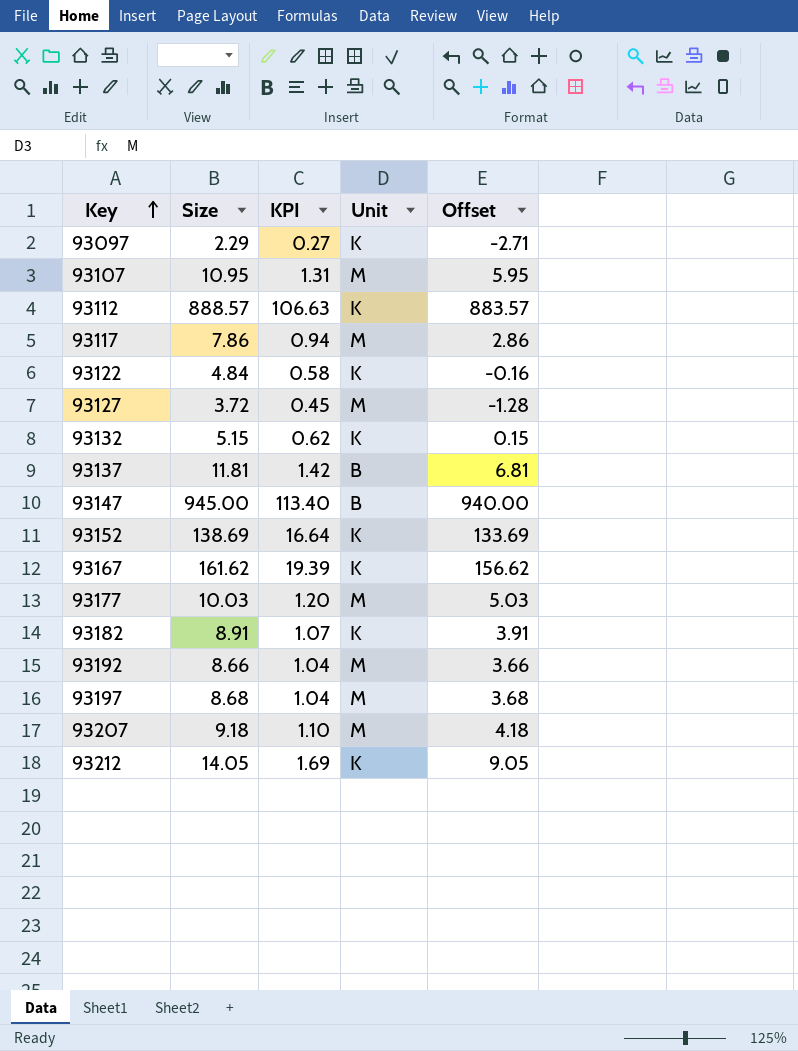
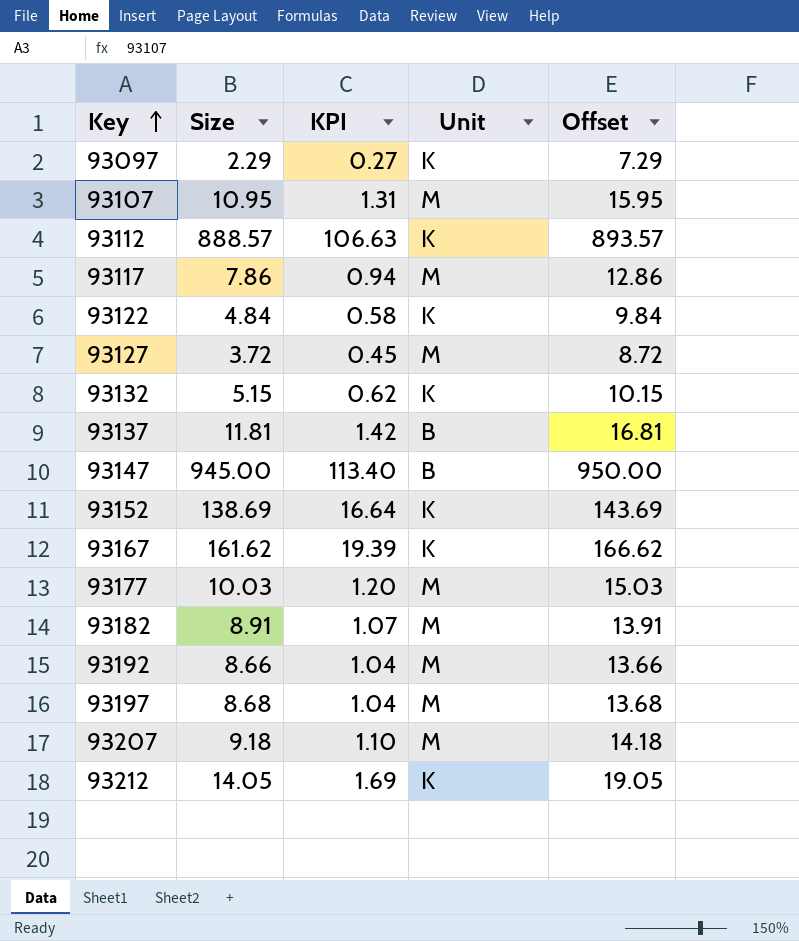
column Offset | formula: [Size] - 5 -> [Size] + 5
93182 | Unit: K -> M

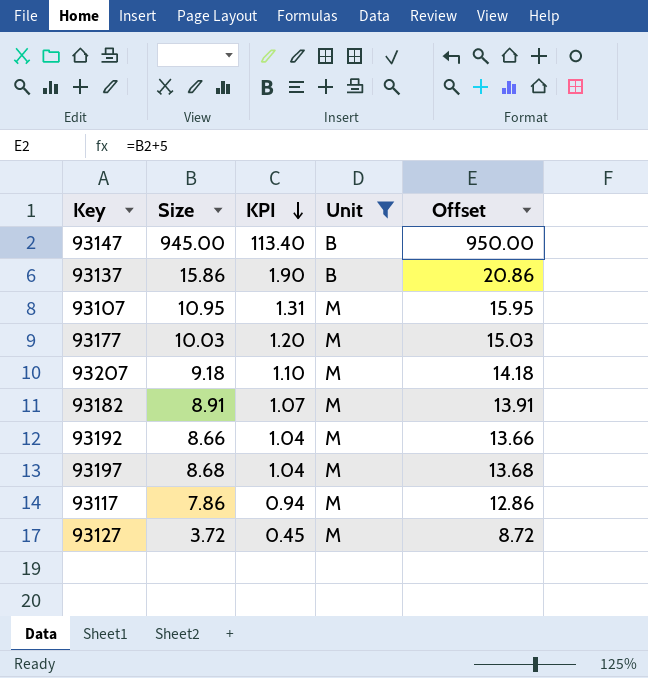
filter: none -> Unit != K
row order: Key ascending -> KPI descending
93137 | Size: 11.81 -> 15.86
93137 | KPI: 1.42 -> 1.90
93137 | Offset: 16.81 -> 20.86

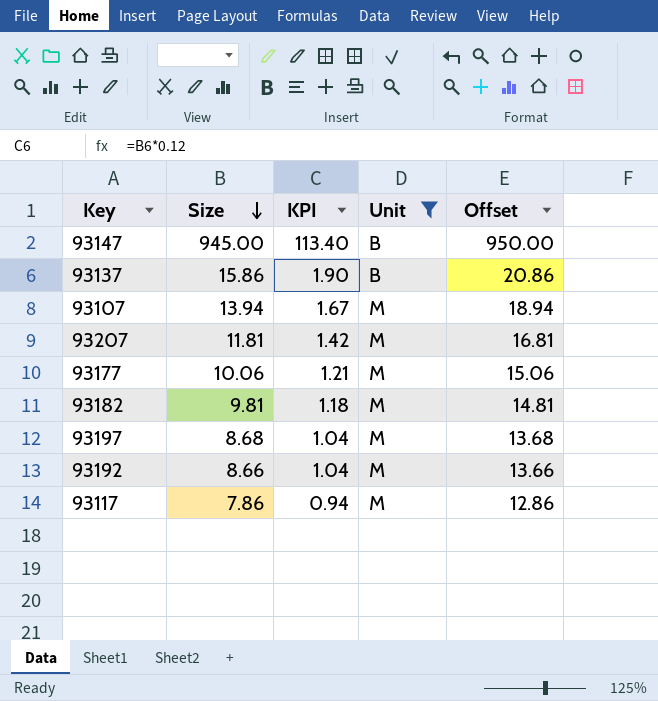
row order: KPI descending -> Size descending
row 93127: 3.72 | 0.45 | M | 8.72 -> none
93107 | Size: 10.95 -> 13.94
93107 | KPI: 1.31 -> 1.67
93107 | Offset: 15.95 -> 18.94
93207 | Size: 9.18 -> 11.81
93207 | KPI: 1.10 -> 1.42
93207 | Offset: 14.18 -> 16.81
93177 | Size: 10.03 -> 10.06
93177 | KPI: 1.20 -> 1.21
93177 | Offset: 15.03 -> 15.06
93182 | Size: 8.91 -> 9.81
93182 | KPI: 1.07 -> 1.18
93182 | Offset: 13.91 -> 14.81

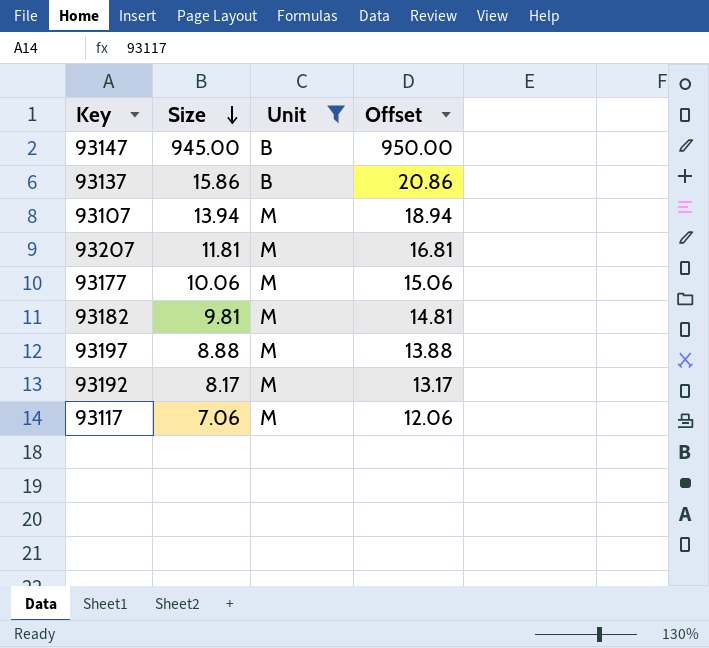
column KPI | formula: [Size] * 0.12 -> none
93197 | Size: 8.68 -> 8.88
93197 | Offset: 13.68 -> 13.88
93192 | Size: 8.66 -> 8.17
93192 | Offset: 13.66 -> 13.17
93117 | Size: 7.86 -> 7.06
93117 | Offset: 12.86 -> 12.06

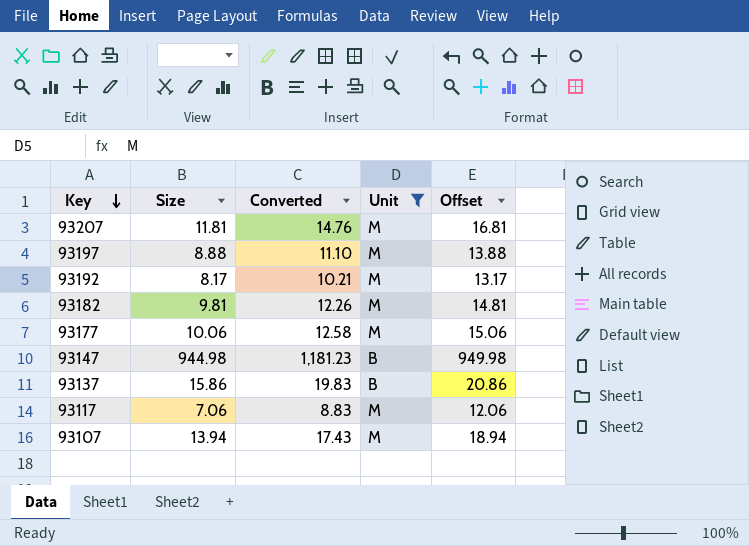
row order: Size descending -> Key descending
column Converted | formula: none -> [Size] * 1.25
93147 | Size: 945.00 -> 944.98
93147 | Offset: 950.00 -> 949.98

